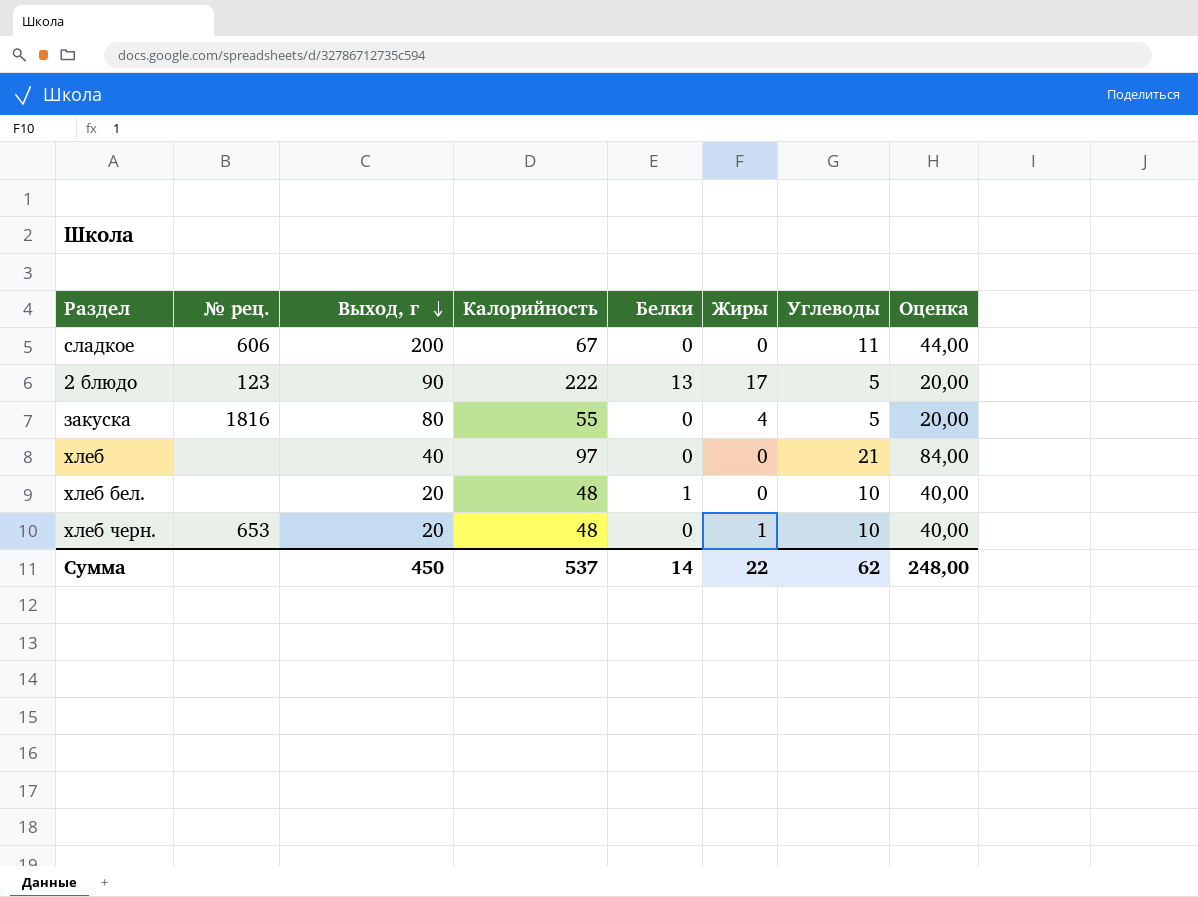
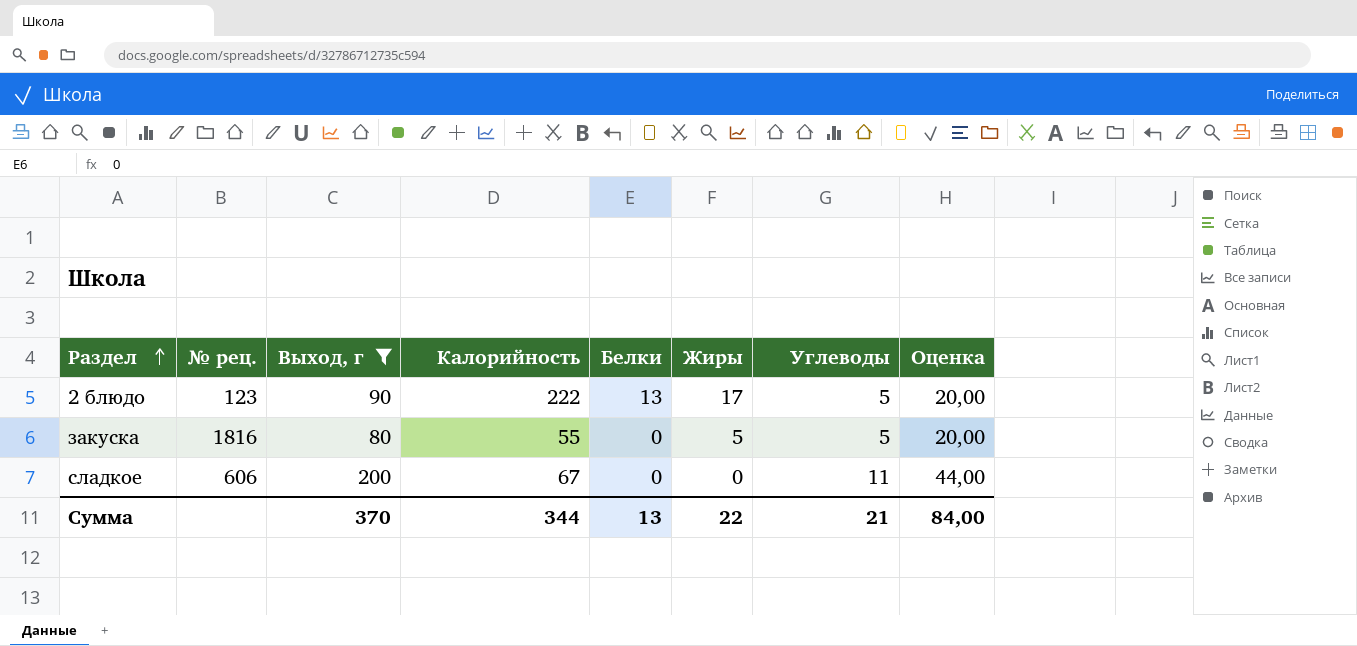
filter: none -> Выход, г >= 80
row order: Выход, г descending -> Раздел ascending
закуска | Жиры: 4 -> 5
Сумма | Выход, г: 450 -> 370
Сумма | Калорийность: 537 -> 344
Сумма | Белки: 14 -> 13
Сумма | Углеводы: 62 -> 21
Сумма | Оценка: 248,00 -> 84,00

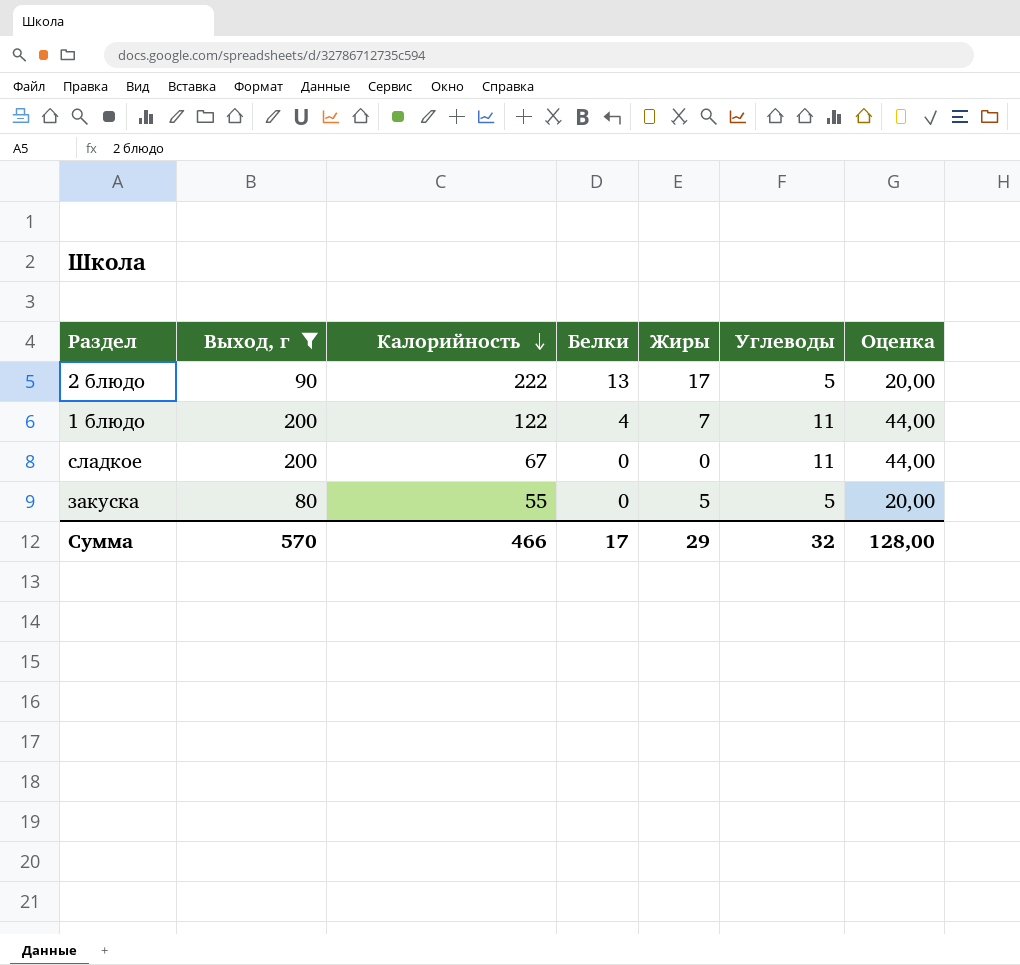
row order: Раздел ascending -> Калорийность descending
column № рец. | position: 2 -> none
row 1 блюдо: none -> 200 | 122 | 4 | 7 | 11 | 44,00
Сумма | Выход, г: 370 -> 570
Сумма | Калорийность: 344 -> 466
Сумма | Белки: 13 -> 17
Сумма | Жиры: 22 -> 29
Сумма | Углеводы: 21 -> 32
Сумма | Оценка: 84,00 -> 128,00

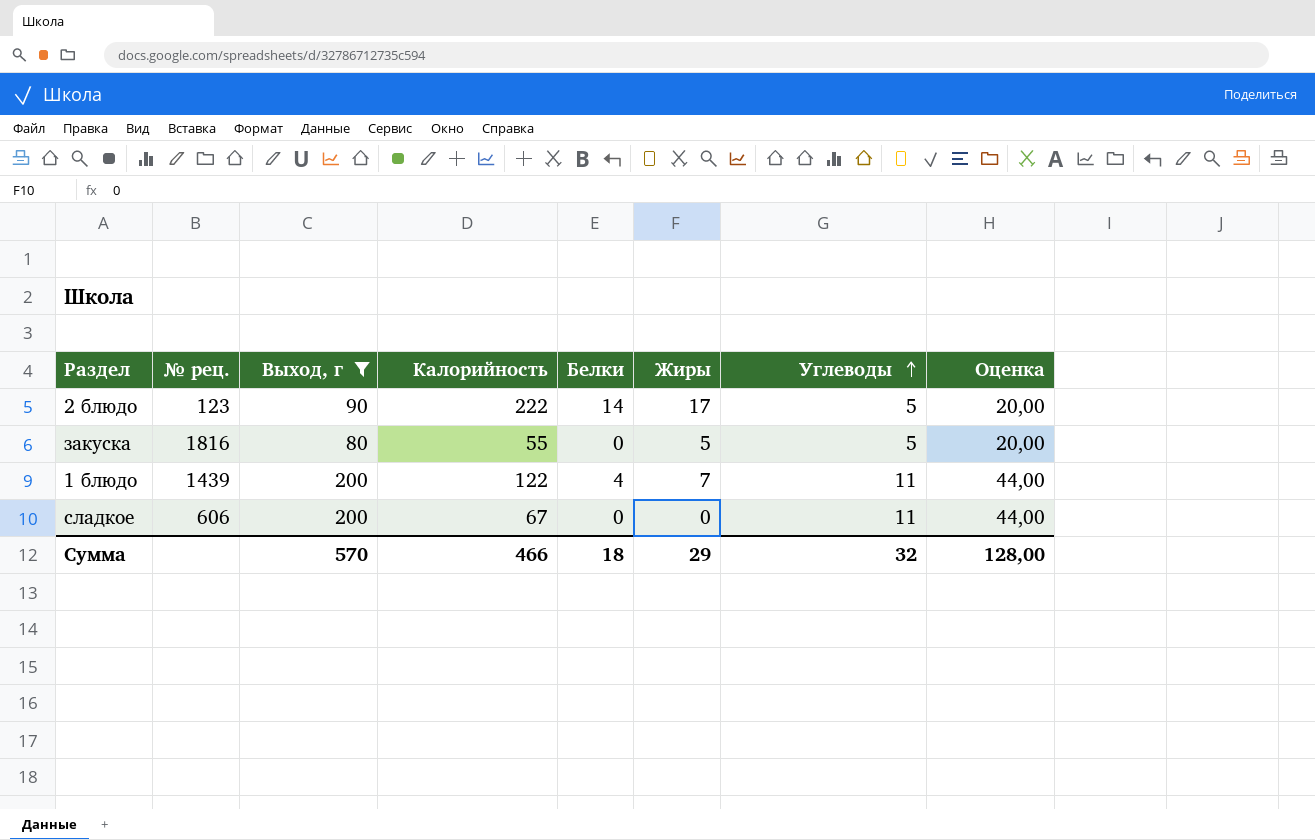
row order: Калорийность descending -> Углеводы ascending
column № рец. | position: none -> 2
2 блюдо | Белки: 13 -> 14
Сумма | Белки: 17 -> 18

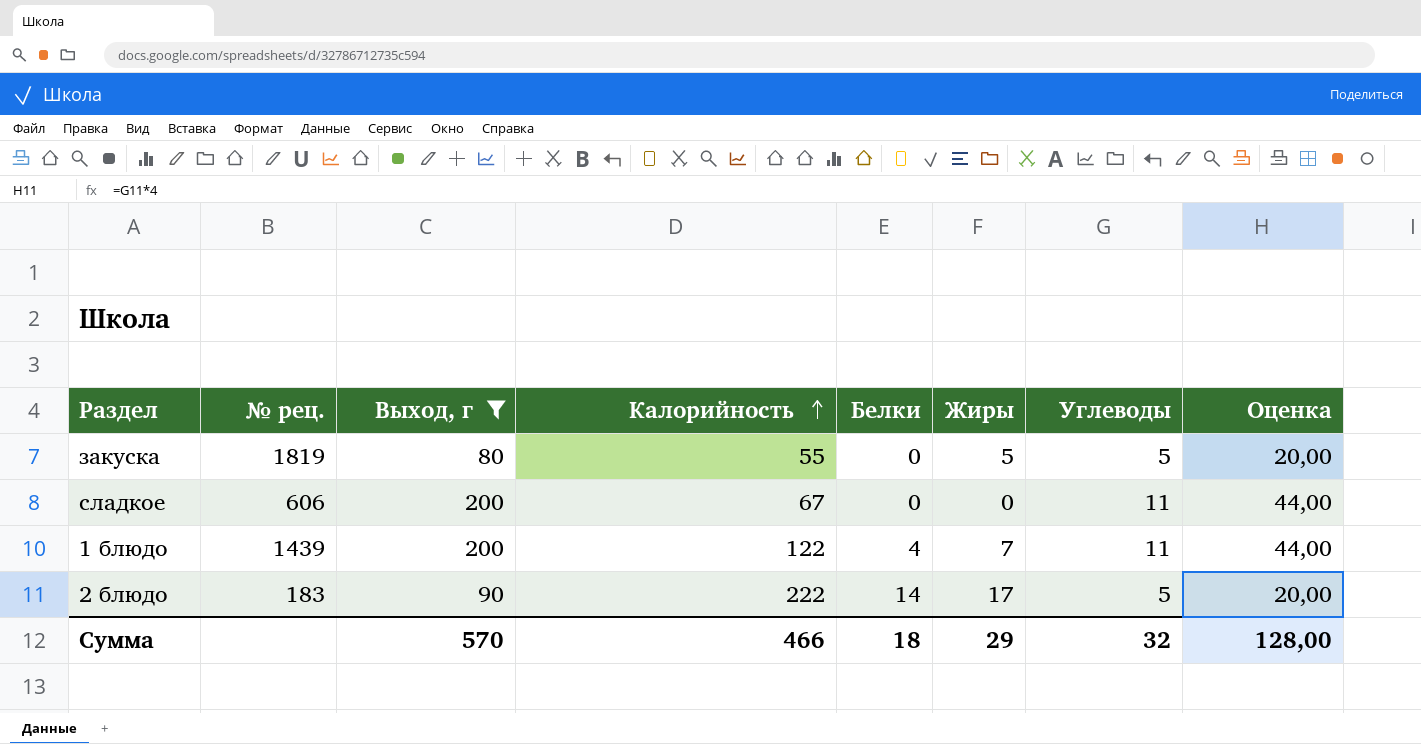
row order: Углеводы ascending -> Калорийность ascending
закуска | № рец.: 1816 -> 1819
2 блюдо | № рец.: 123 -> 183

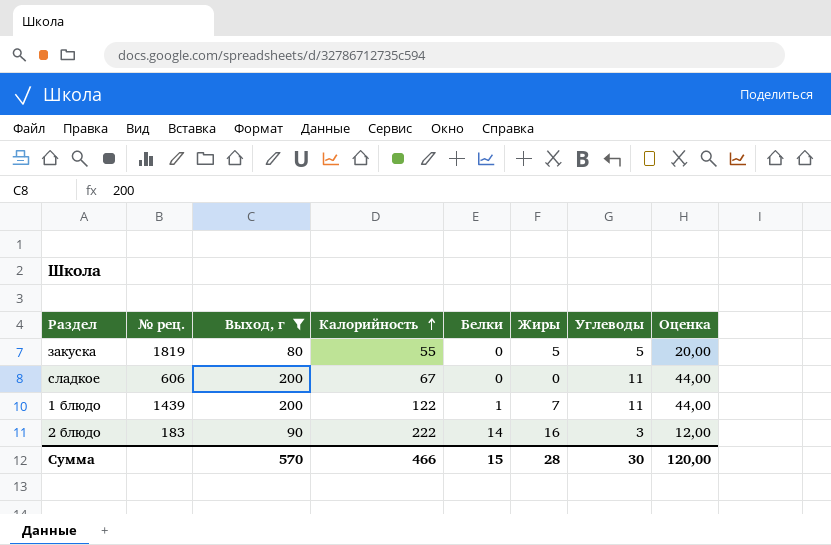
1 блюдо | Белки: 4 -> 1
2 блюдо | Жиры: 17 -> 16
2 блюдо | Углеводы: 5 -> 3
2 блюдо | Оценка: 20,00 -> 12,00
Сумма | Белки: 18 -> 15
Сумма | Жиры: 29 -> 28
Сумма | Углеводы: 32 -> 30
Сумма | Оценка: 128,00 -> 120,00

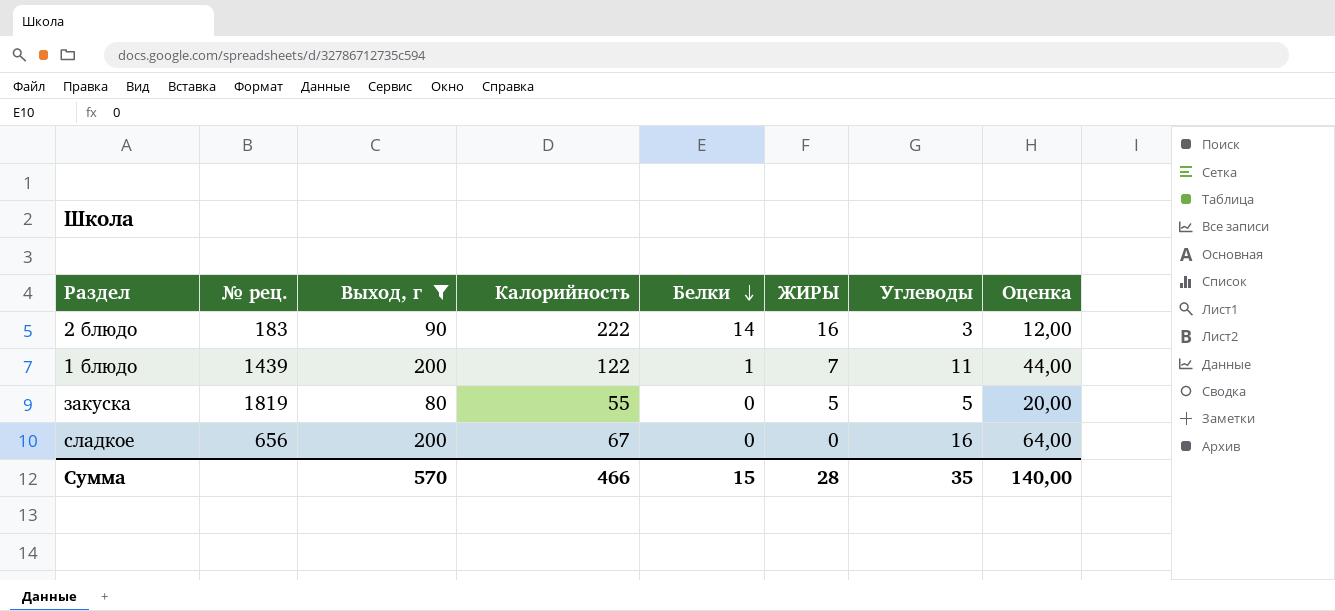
row order: Калорийность ascending -> Белки descending
column name: Жиры -> ЖИРЫ
сладкое | № рец.: 606 -> 656
сладкое | Углеводы: 11 -> 16
сладкое | Оценка: 44,00 -> 64,00
Сумма | Углеводы: 30 -> 35
Сумма | Оценка: 120,00 -> 140,00

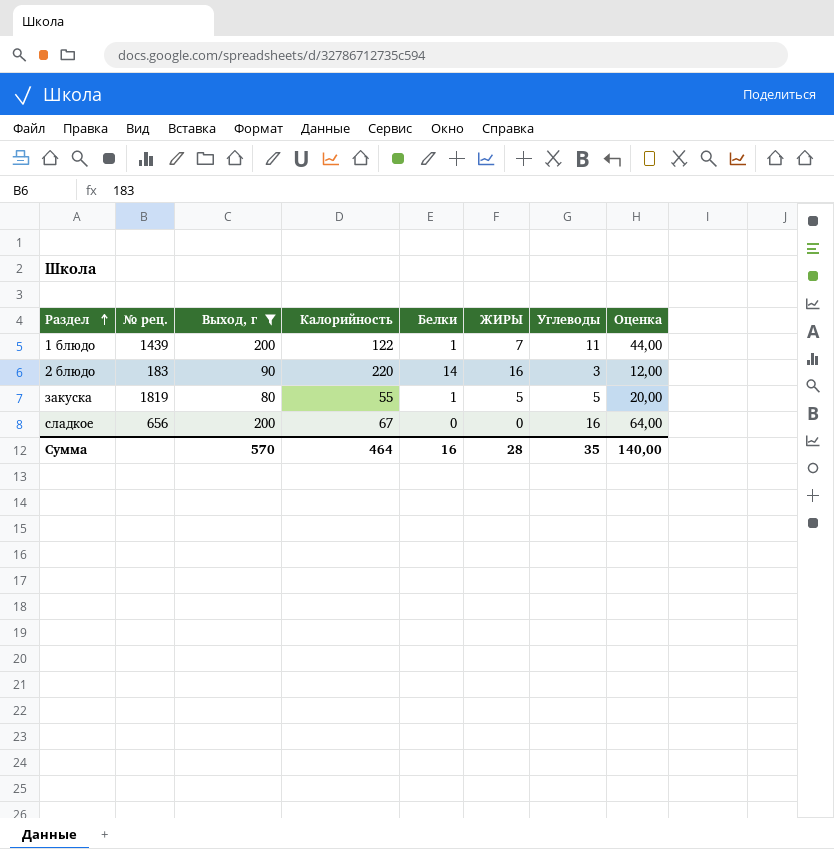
row order: Белки descending -> Раздел ascending
2 блюдо | Калорийность: 222 -> 220
закуска | Белки: 0 -> 1
Сумма | Калорийность: 466 -> 464
Сумма | Белки: 15 -> 16

